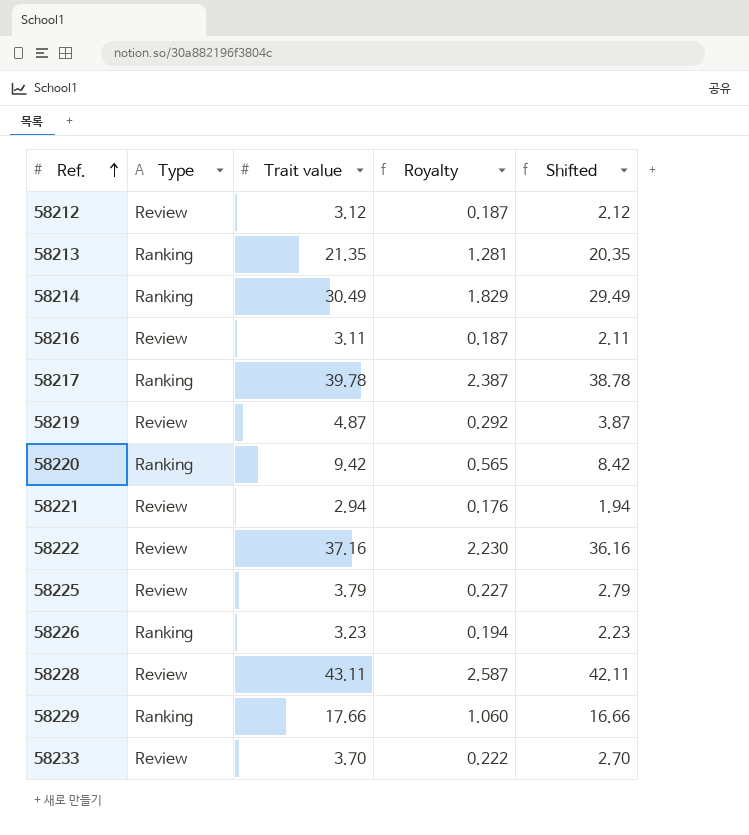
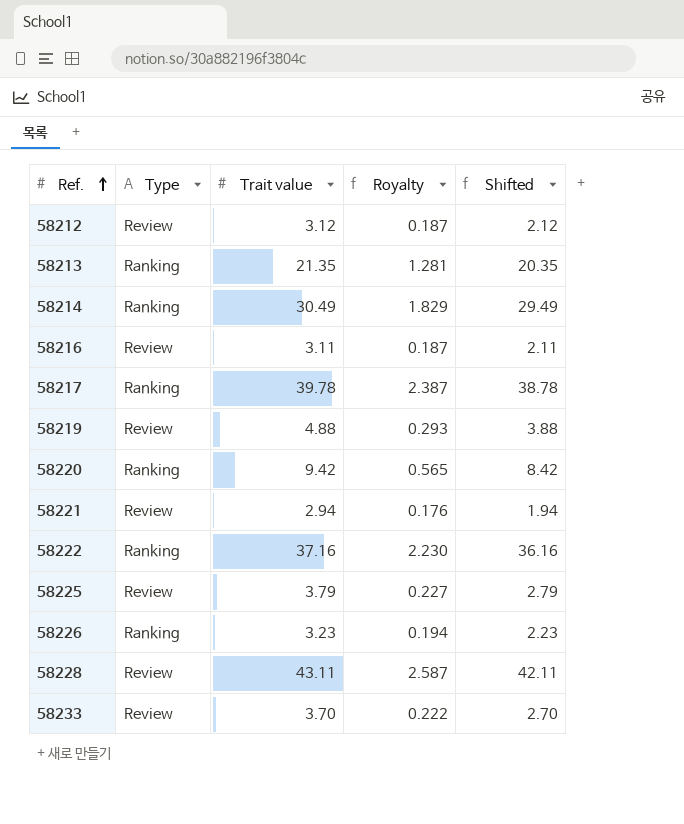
row 58229: Ranking | 17.66 | 1.060 | 16.66 -> none
58219 | Trait value: 4.87 -> 4.88
58219 | Royalty: 0.292 -> 0.293
58219 | Shifted: 3.87 -> 3.88
58222 | Type: Review -> Ranking

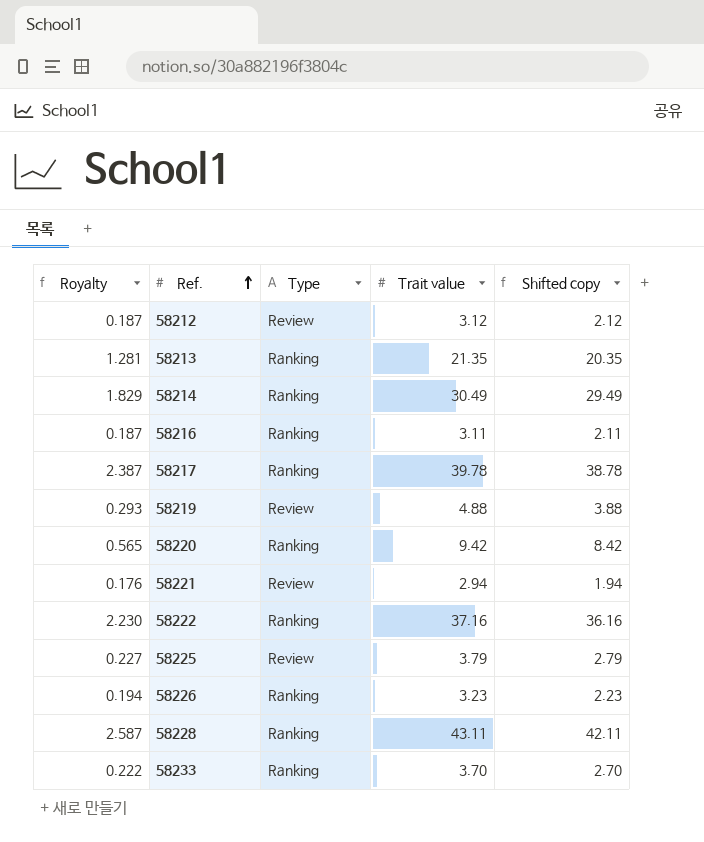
column Royalty | position: 4 -> 1
column name: Shifted -> Shifted copy
58216 | Type: Review -> Ranking
58228 | Type: Review -> Ranking
58233 | Type: Review -> Ranking

